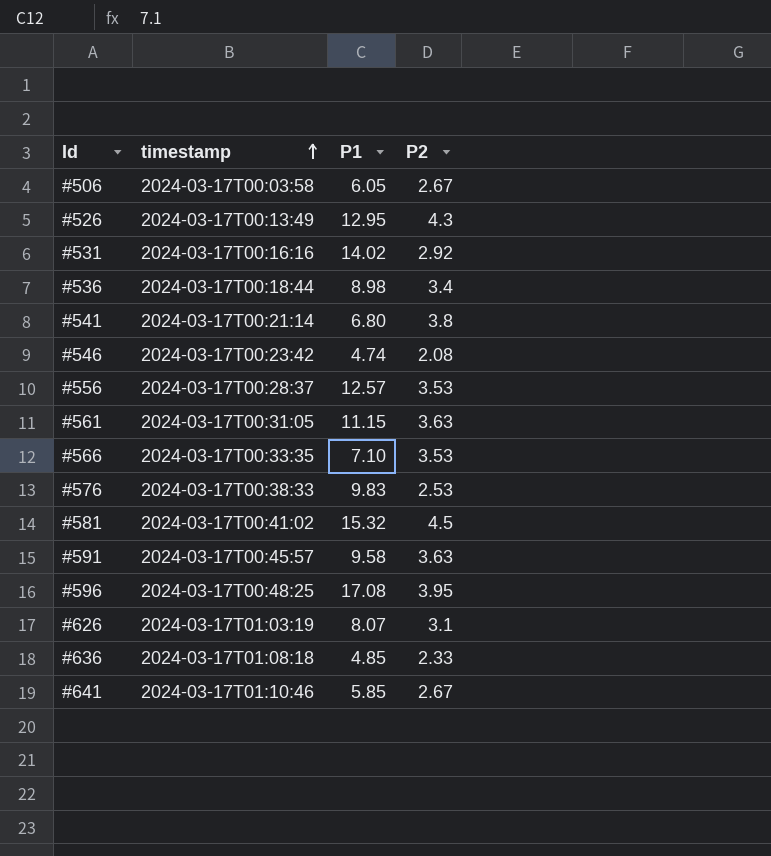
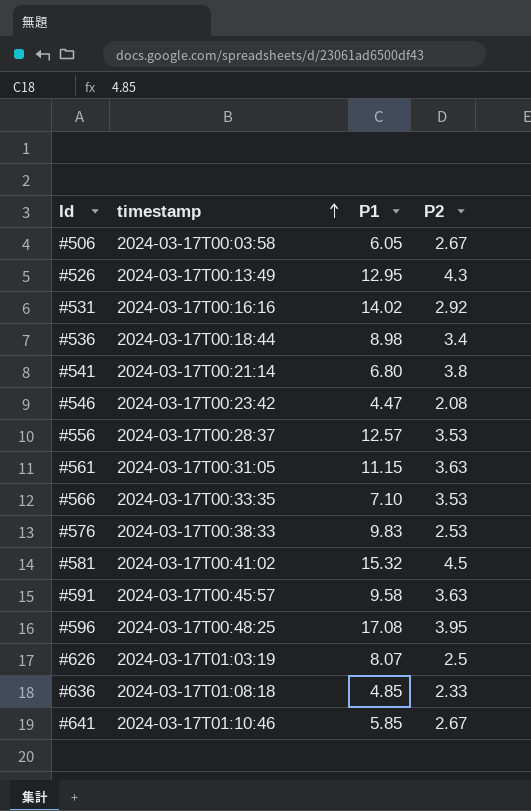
#546 | P1: 4.74 -> 4.47
#626 | P2: 3.1 -> 2.5

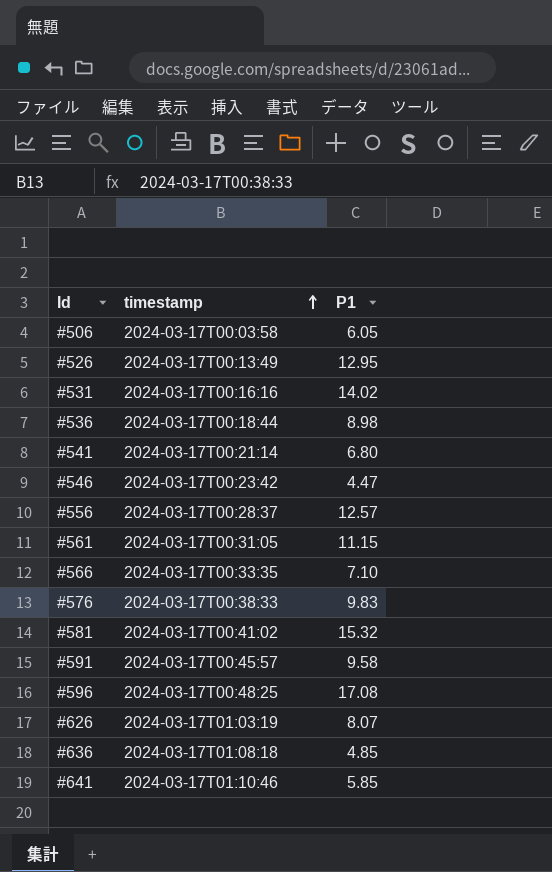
column P2 | position: 4 -> none

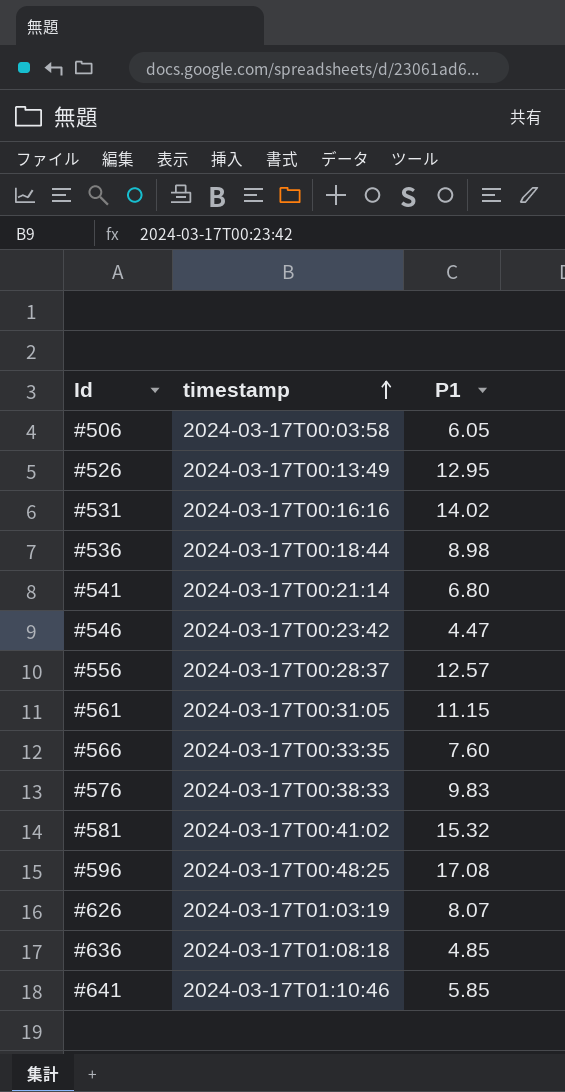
row #591: 2024-03-17T00:45:57 | 9.58 -> none
#566 | P1: 7.10 -> 7.60

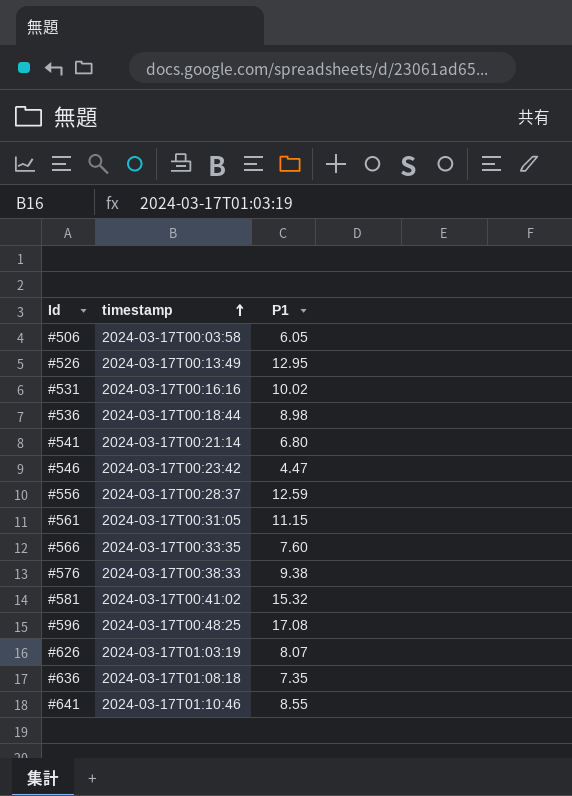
#531 | P1: 14.02 -> 10.02
#556 | P1: 12.57 -> 12.59
#576 | P1: 9.83 -> 9.38
#636 | P1: 4.85 -> 7.35
#641 | P1: 5.85 -> 8.55

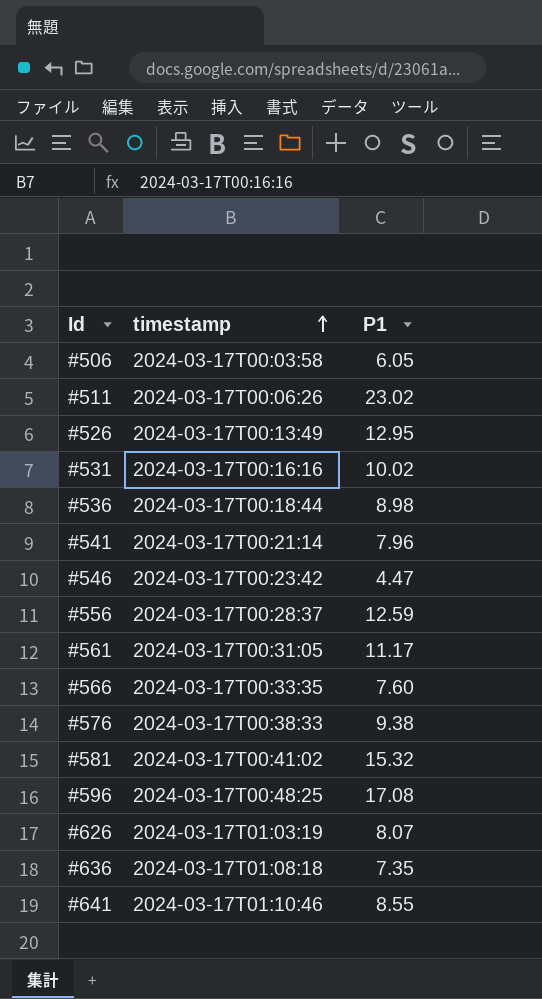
row #511: none -> 2024-03-17T00:06:26 | 23.02
#541 | P1: 6.80 -> 7.96
#561 | P1: 11.15 -> 11.17

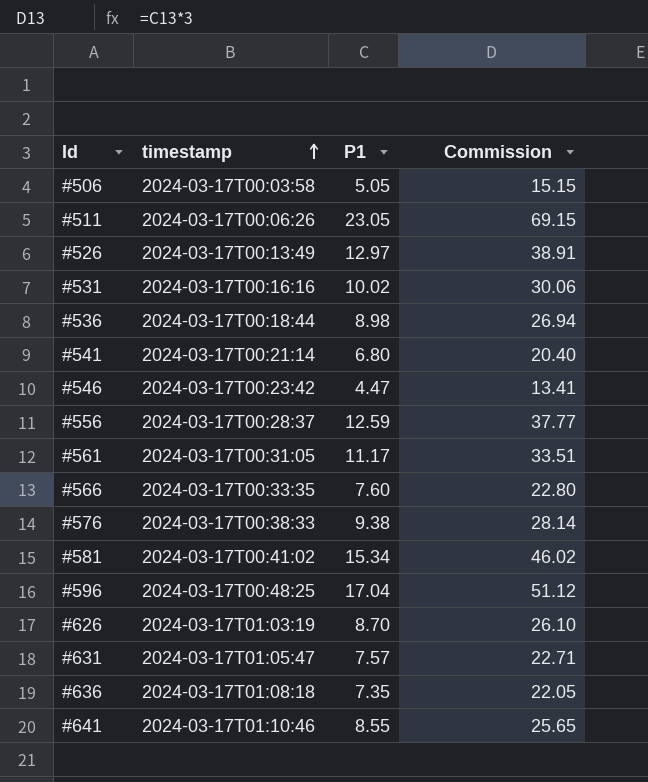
column Commission | formula: none -> [P1] * 3
#506 | P1: 6.05 -> 5.05
#511 | P1: 23.02 -> 23.05
#526 | P1: 12.95 -> 12.97
#541 | P1: 7.96 -> 6.80
#581 | P1: 15.32 -> 15.34
#596 | P1: 17.08 -> 17.04
#626 | P1: 8.07 -> 8.70
row #631: none -> 2024-03-17T01:05:47 | 7.57 | 22.71

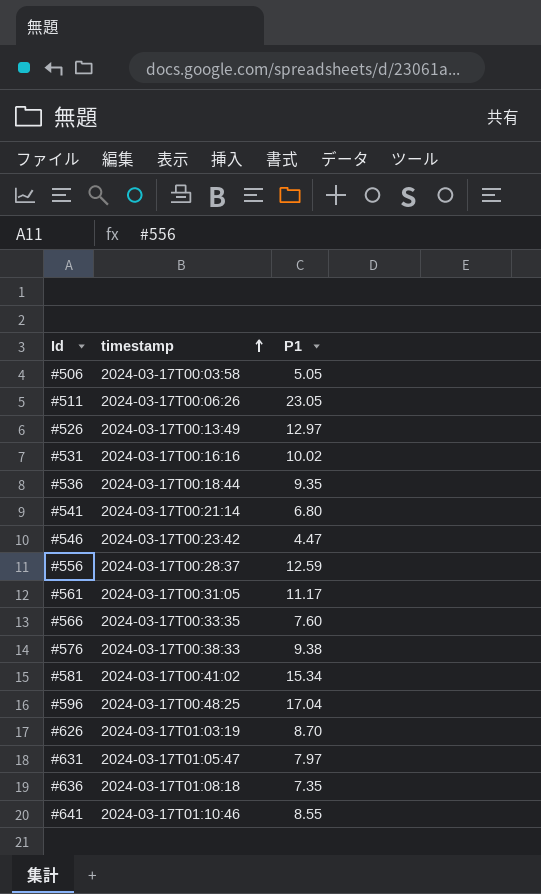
column Commission | formula: [P1] * 3 -> none
#536 | P1: 8.98 -> 9.35
#631 | P1: 7.57 -> 7.97

